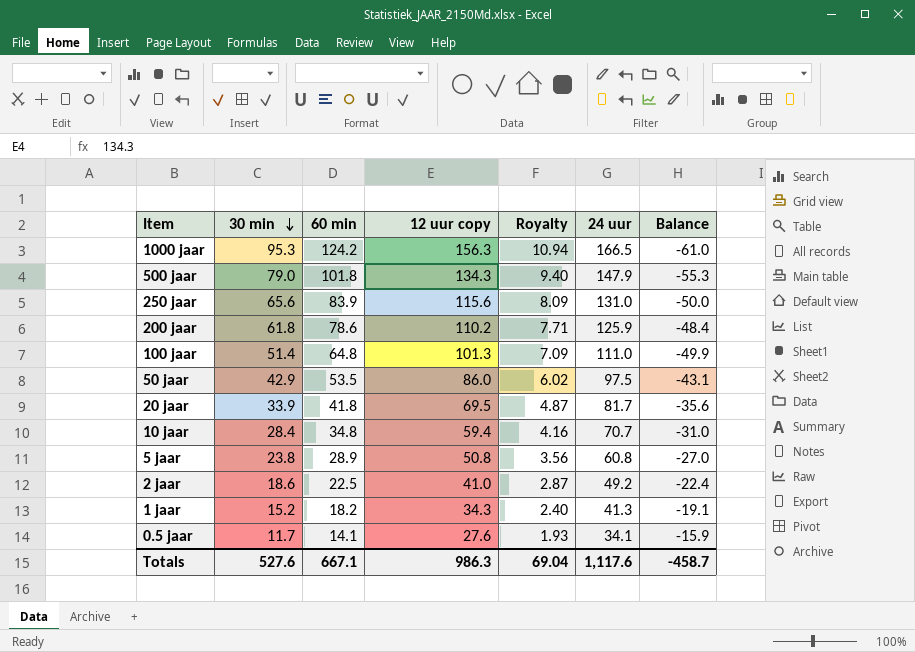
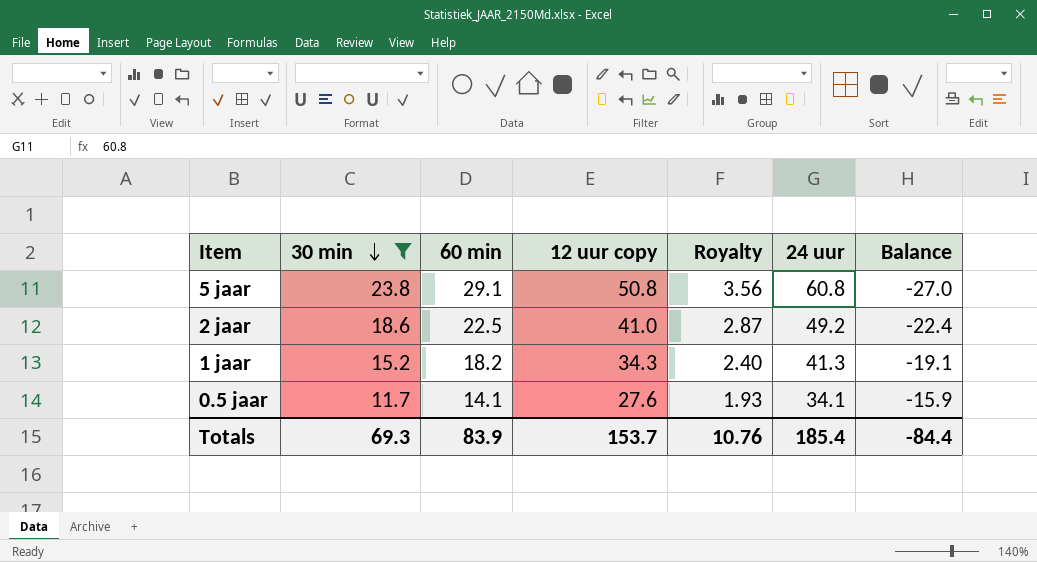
filter: none -> 30 min <= 23.8
5 jaar | 60 min: 28.9 -> 29.1
Totals | 30 min: 527.6 -> 69.3
Totals | 60 min: 667.1 -> 83.9
Totals | 12 uur copy: 986.3 -> 153.7
Totals | Royalty: 69.04 -> 10.76
Totals | 24 uur: 1,117.6 -> 185.4
Totals | Balance: -458.7 -> -84.4

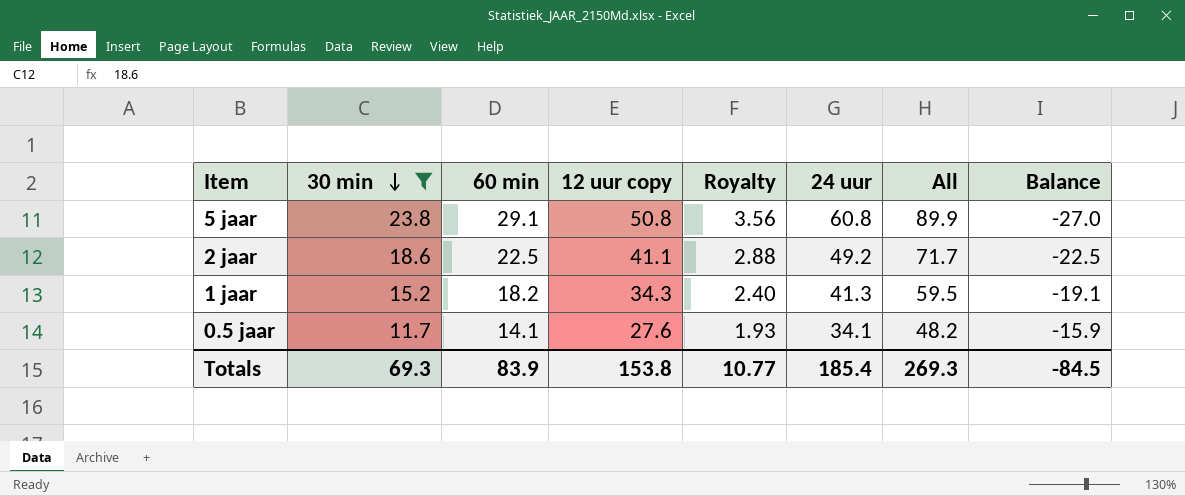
column All | formula: none -> [60 min] + [24 uur]
2 jaar | 12 uur copy: 41.0 -> 41.1
2 jaar | Royalty: 2.87 -> 2.88
2 jaar | Balance: -22.4 -> -22.5
Totals | 12 uur copy: 153.7 -> 153.8
Totals | Royalty: 10.76 -> 10.77
Totals | Balance: -84.4 -> -84.5

